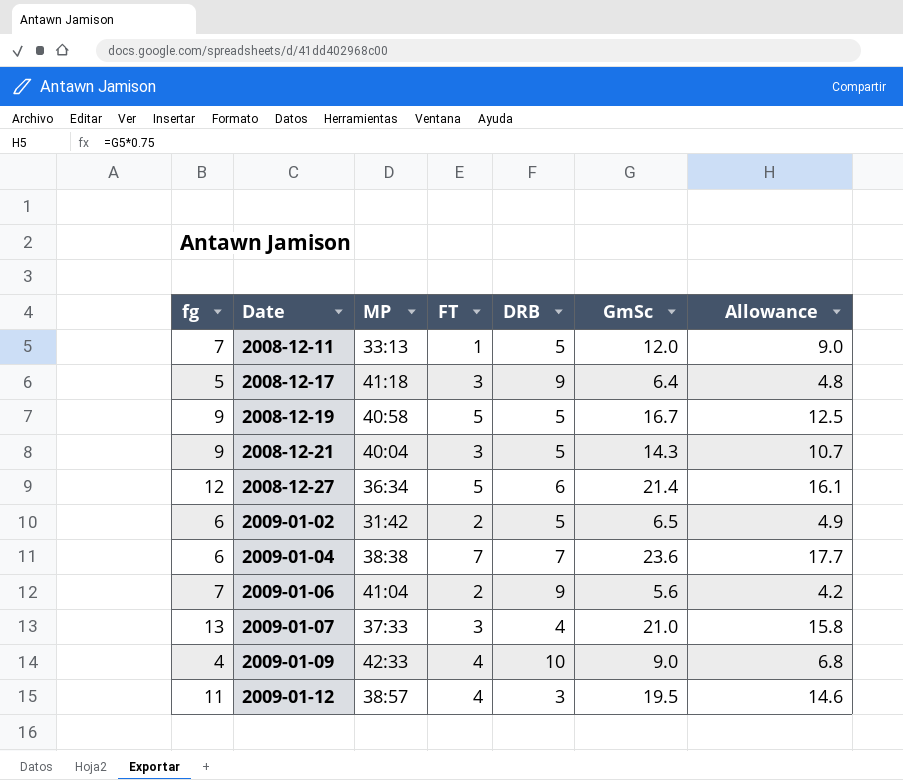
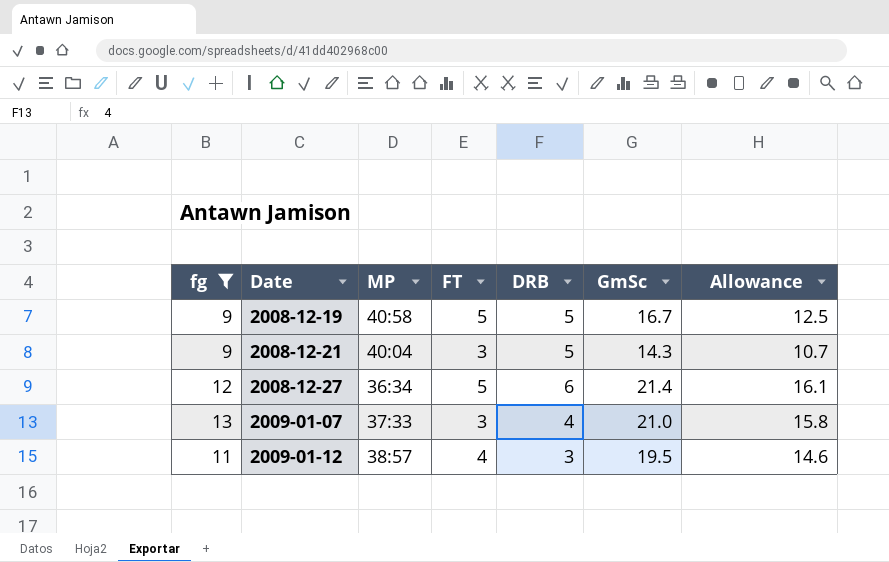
filter: none -> fg >= 9

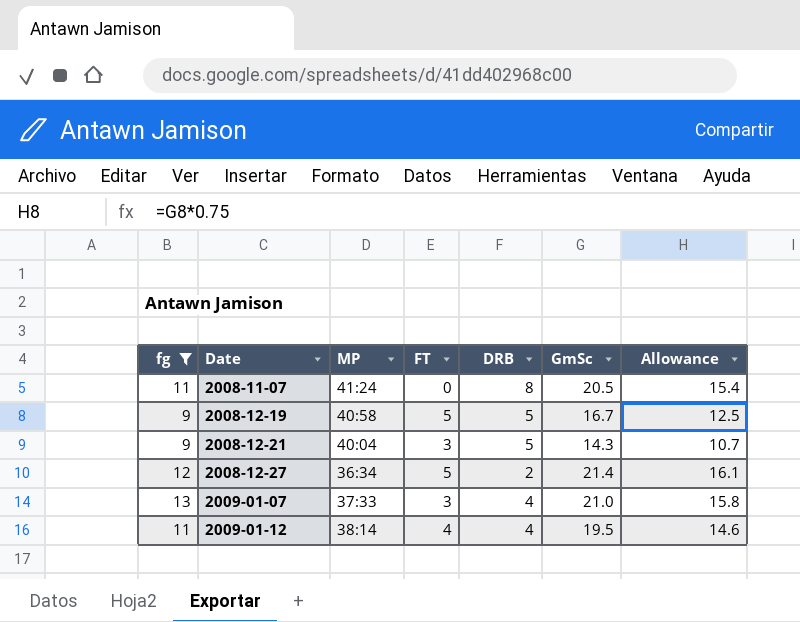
row 2008-11-07: none -> 11 | 41:24 | 0 | 8 | 20.5 | 15.4
2008-12-27 | DRB: 6 -> 2
2009-01-12 | MP: 38:57 -> 38:14
2009-01-12 | DRB: 3 -> 4

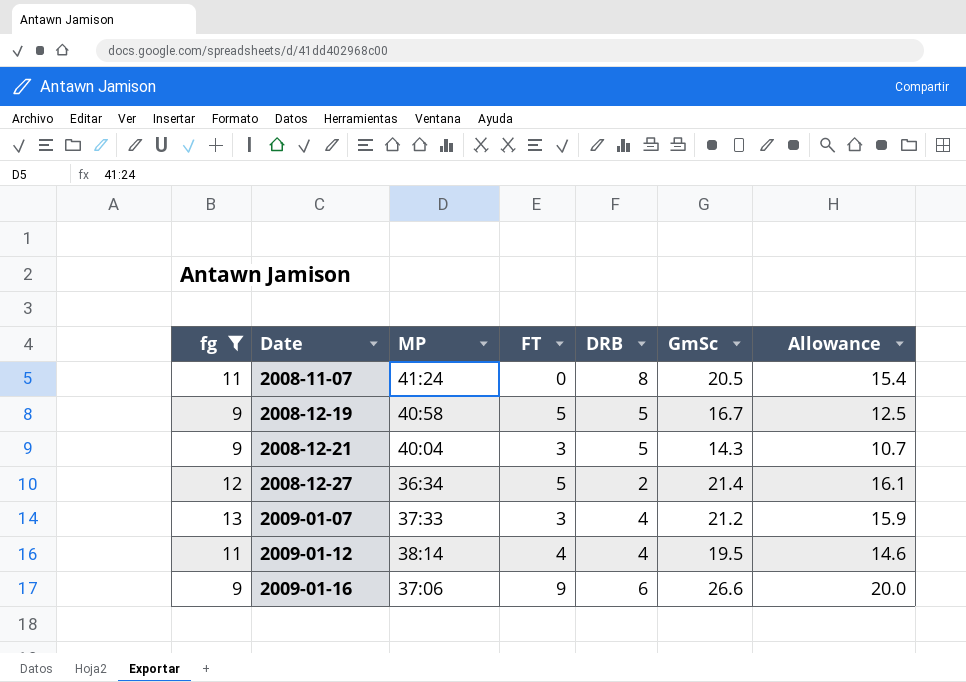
2009-01-07 | GmSc: 21.0 -> 21.2
2009-01-07 | Allowance: 15.8 -> 15.9
row 2009-01-16: none -> 9 | 37:06 | 9 | 6 | 26.6 | 20.0

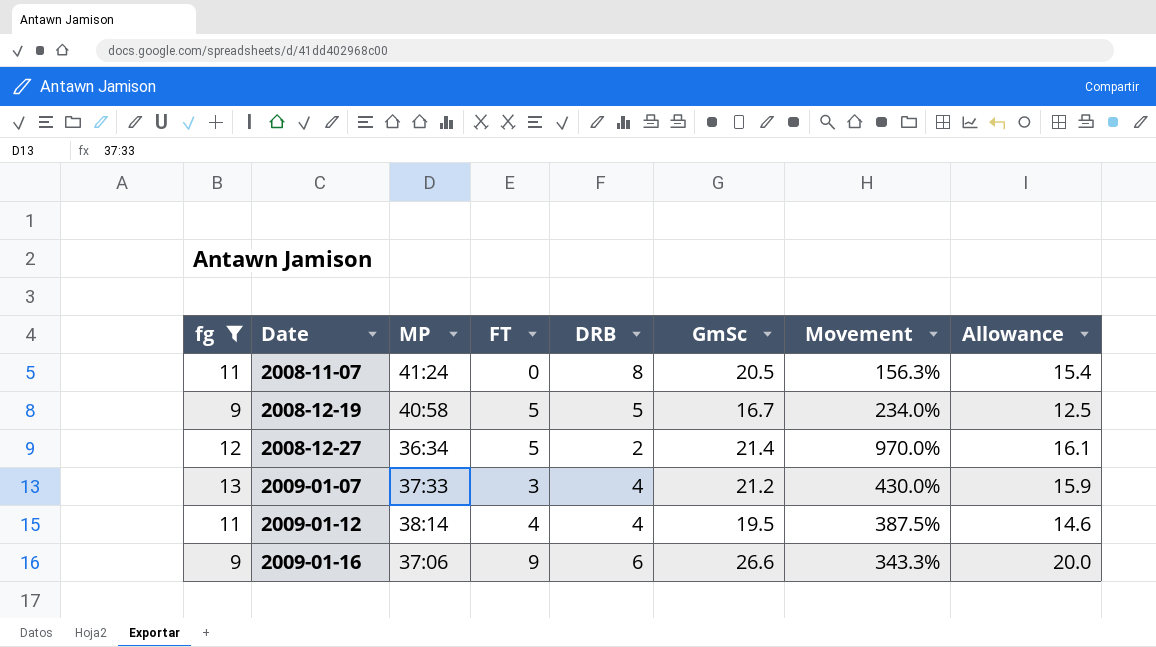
column Movement | formula: none -> ([GmSc] - [DRB]) / [DRB]
row 2008-12-21: 9 | 40:04 | 3 | 5 | 14.3 | 10.7 -> none

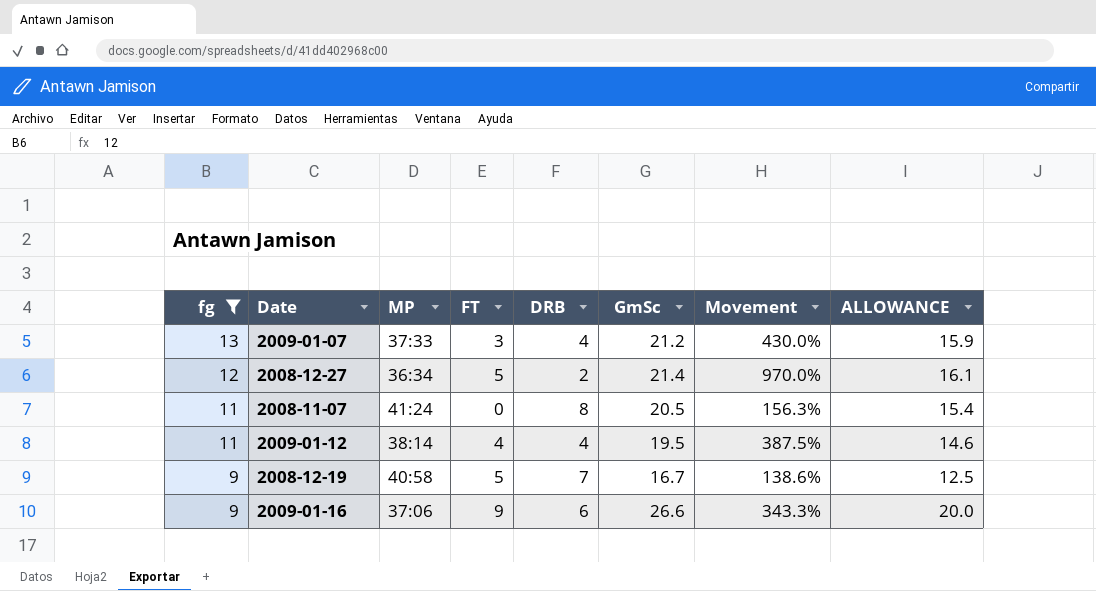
row order: Date ascending -> fg descending
column name: Allowance -> ALLOWANCE
2008-12-19 | DRB: 5 -> 7
2008-12-19 | Movement: 234.0% -> 138.6%

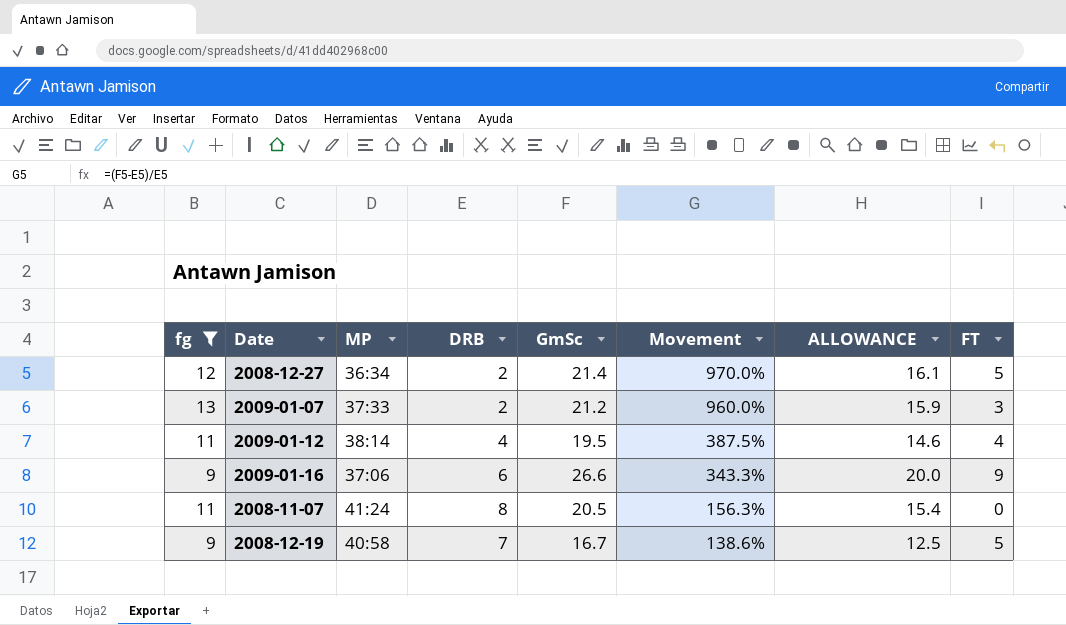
row order: fg descending -> Movement descending
column FT | position: 4 -> 8
2009-01-07 | DRB: 4 -> 2
2009-01-07 | Movement: 430.0% -> 960.0%

